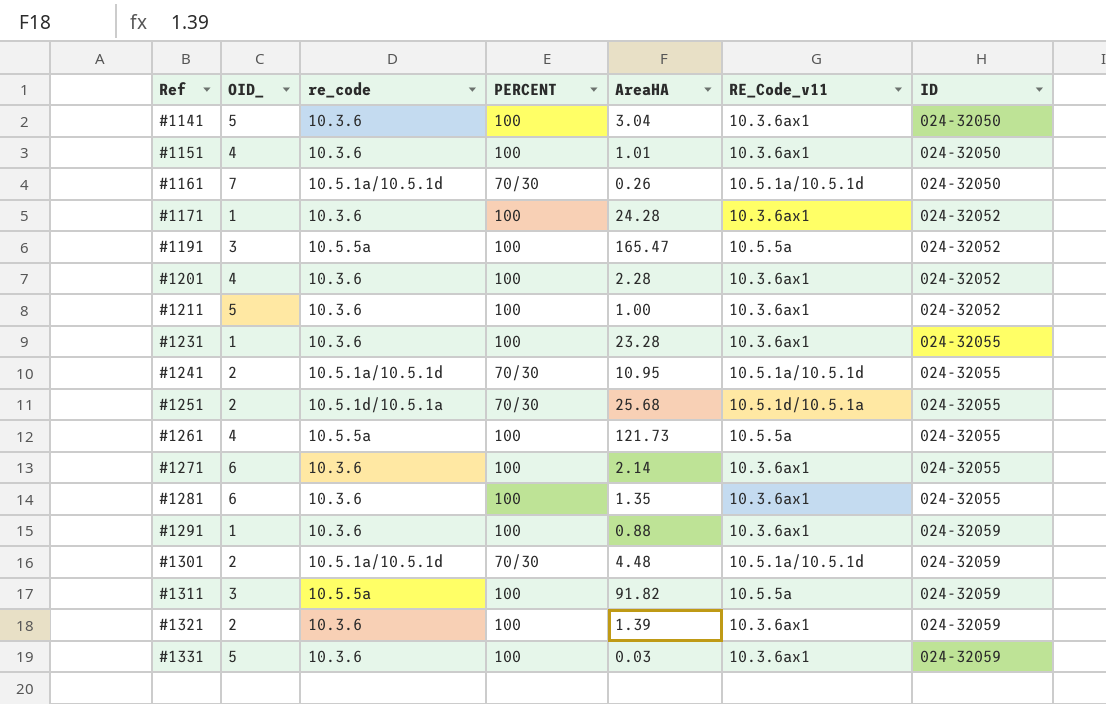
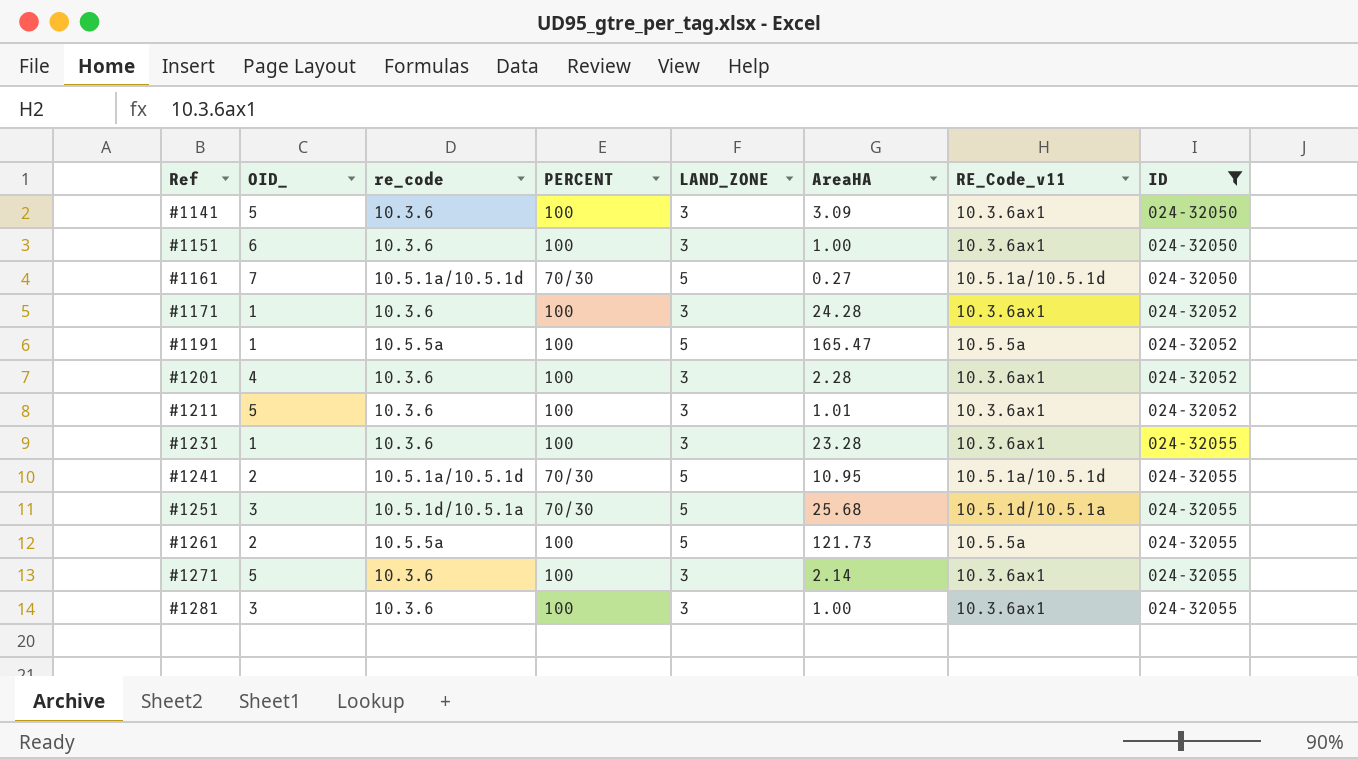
filter: none -> ID != 024-32059
column LAND_ZONE | position: none -> 5
#1141 | AreaHA: 3.04 -> 3.09
#1151 | OID_: 4 -> 6
#1151 | AreaHA: 1.01 -> 1.00
#1161 | AreaHA: 0.26 -> 0.27
#1191 | OID_: 3 -> 1
#1211 | AreaHA: 1.00 -> 1.01
#1251 | OID_: 2 -> 3
#1261 | OID_: 4 -> 2
#1271 | OID_: 6 -> 5
#1281 | OID_: 6 -> 3
#1281 | AreaHA: 1.35 -> 1.00

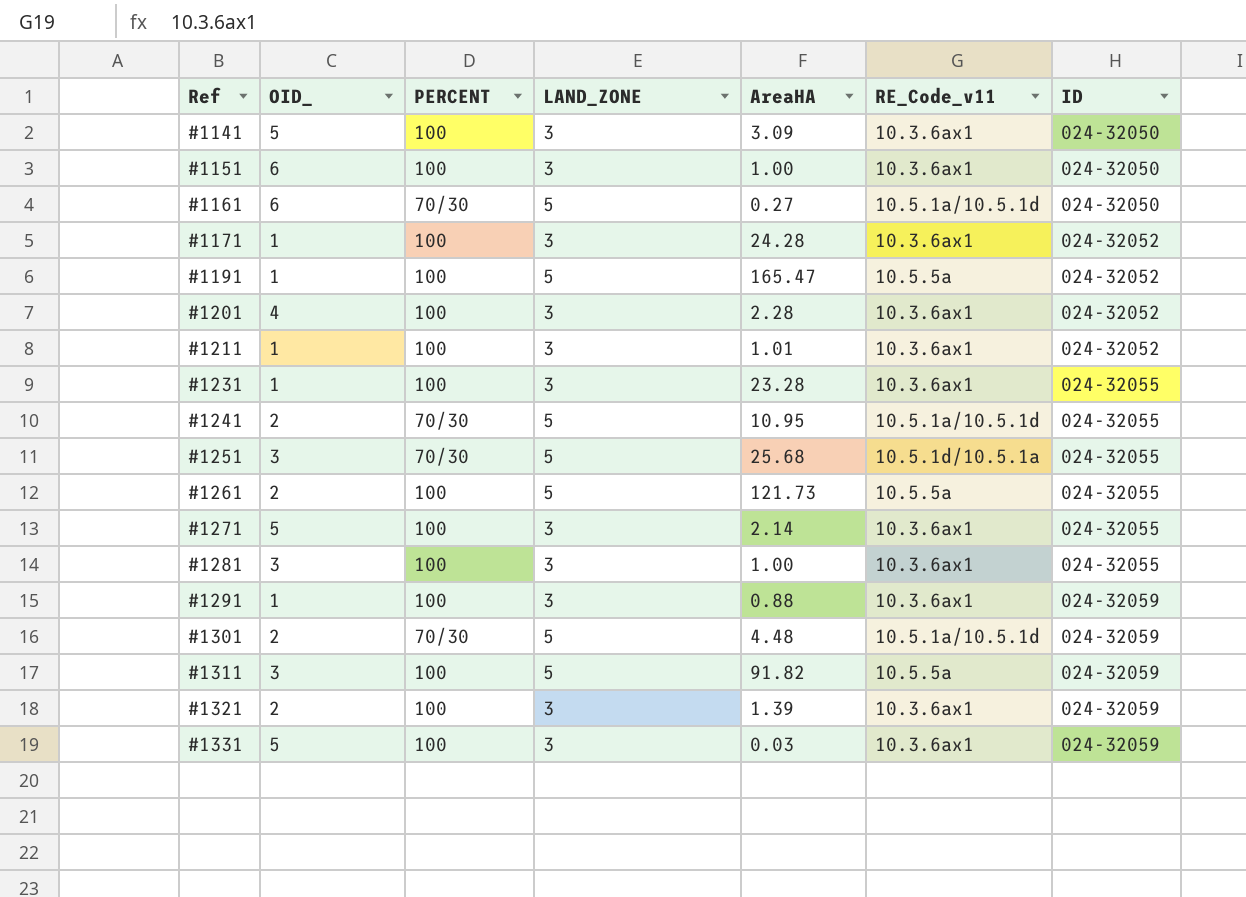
filter: ID != 024-32059 -> none
column re_code | position: 3 -> none
#1161 | OID_: 7 -> 6
#1211 | OID_: 5 -> 1

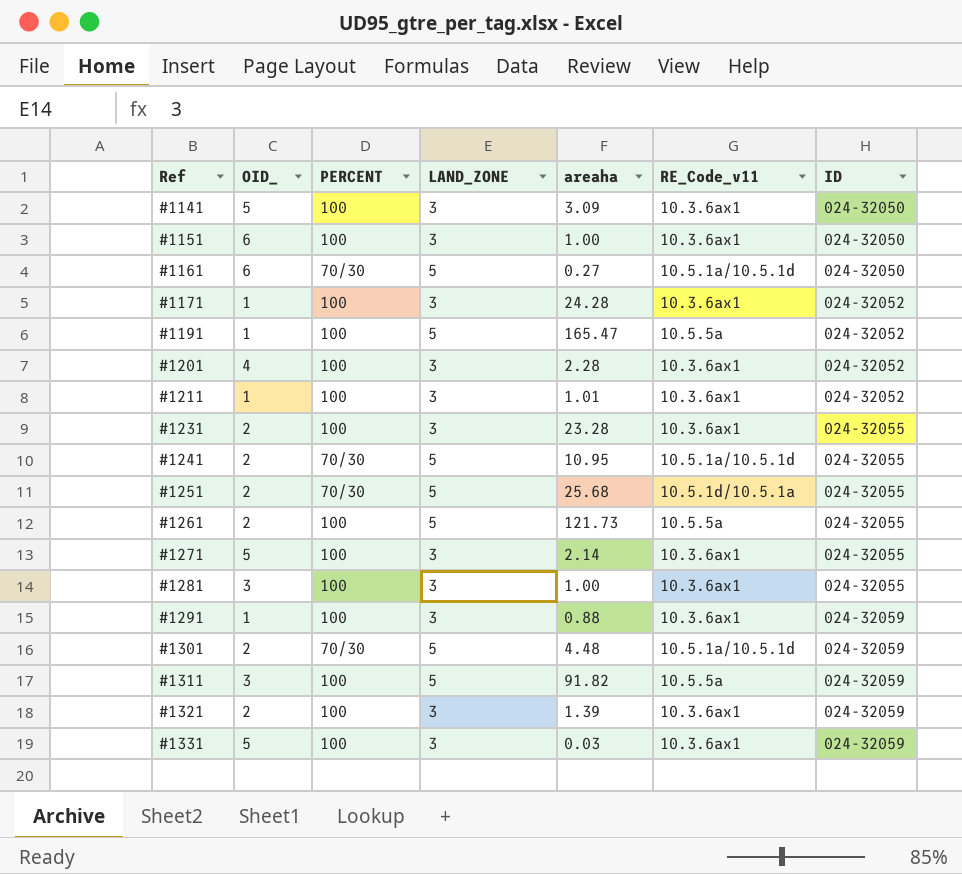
column name: AreaHA -> areaha
#1231 | OID_: 1 -> 2
#1251 | OID_: 3 -> 2

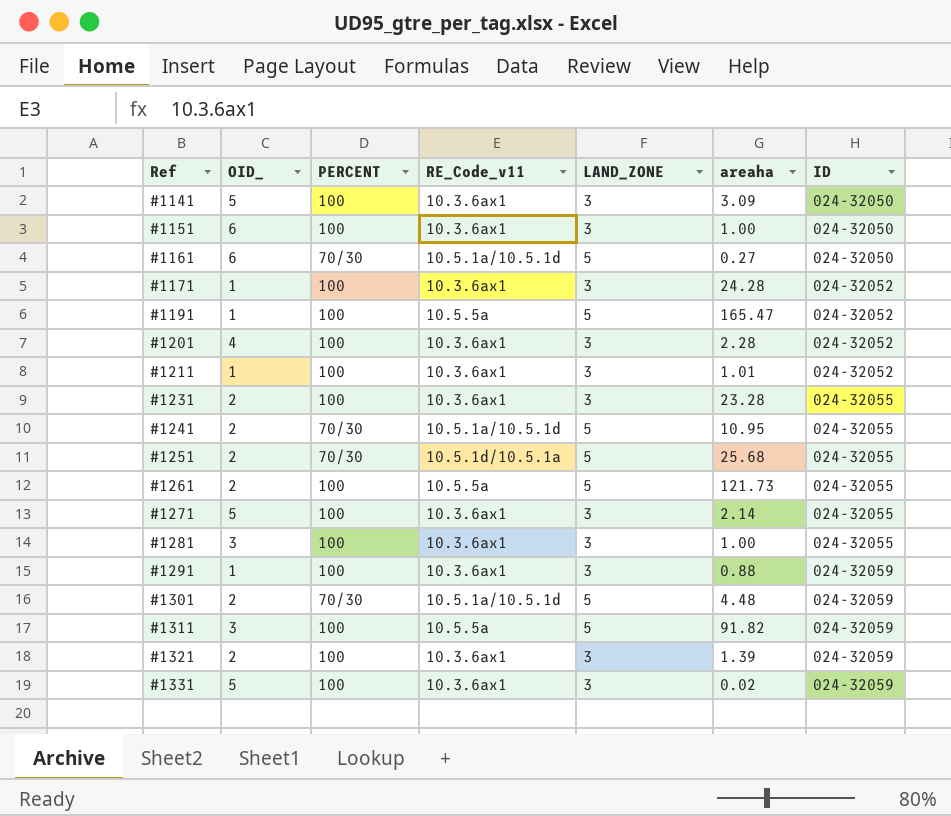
column RE_Code_v11 | position: 6 -> 4
#1331 | areaha: 0.03 -> 0.02

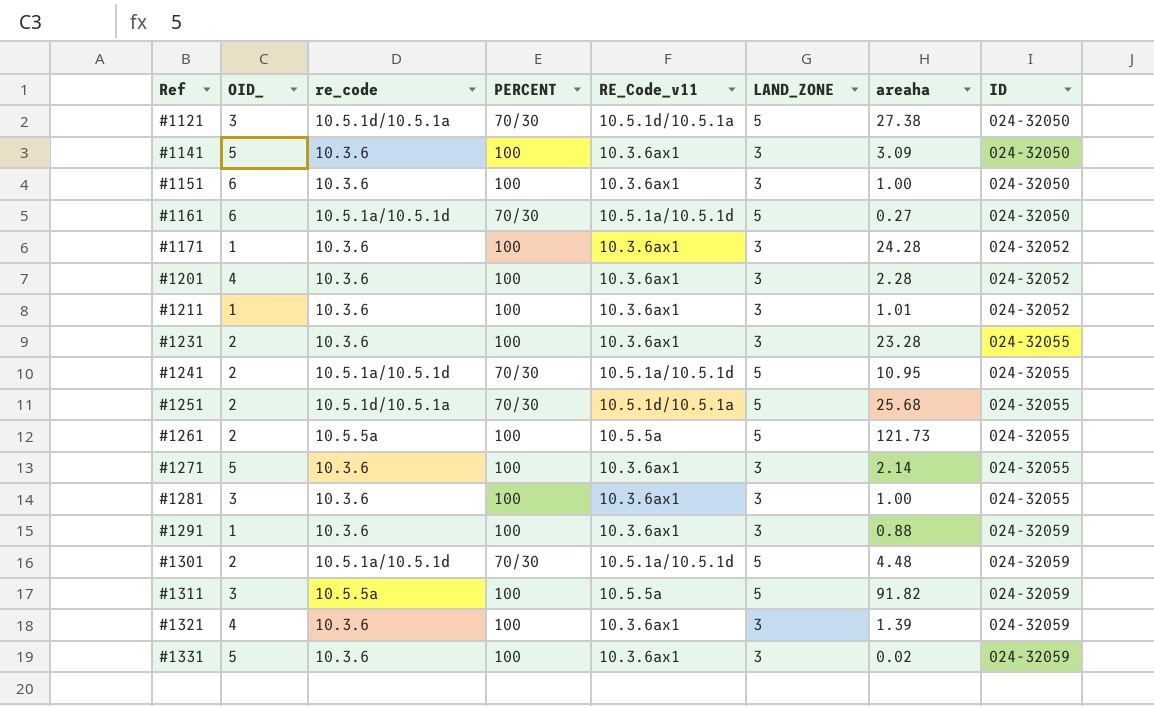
column re_code | position: none -> 3
row #1191: 1 | 100 | 10.5.5a | 5 | 165.47 | 024-32052 -> none
row #1121: none -> 3 | 10.5.1d/10.5.1a | 70/30 | 10.5.1d/10.5.1a | 5 | 27.38 | 024-32050
#1321 | OID_: 2 -> 4

